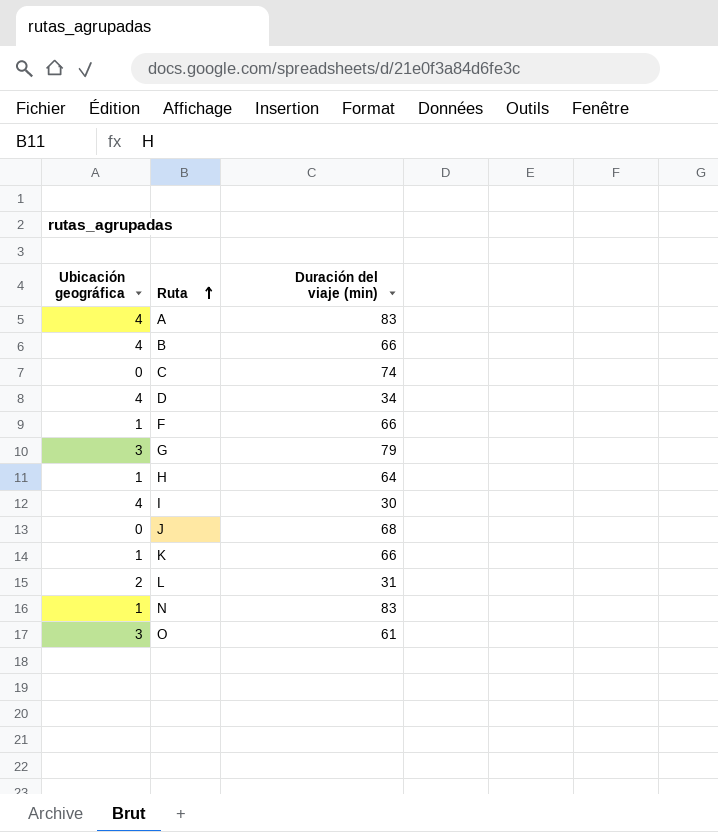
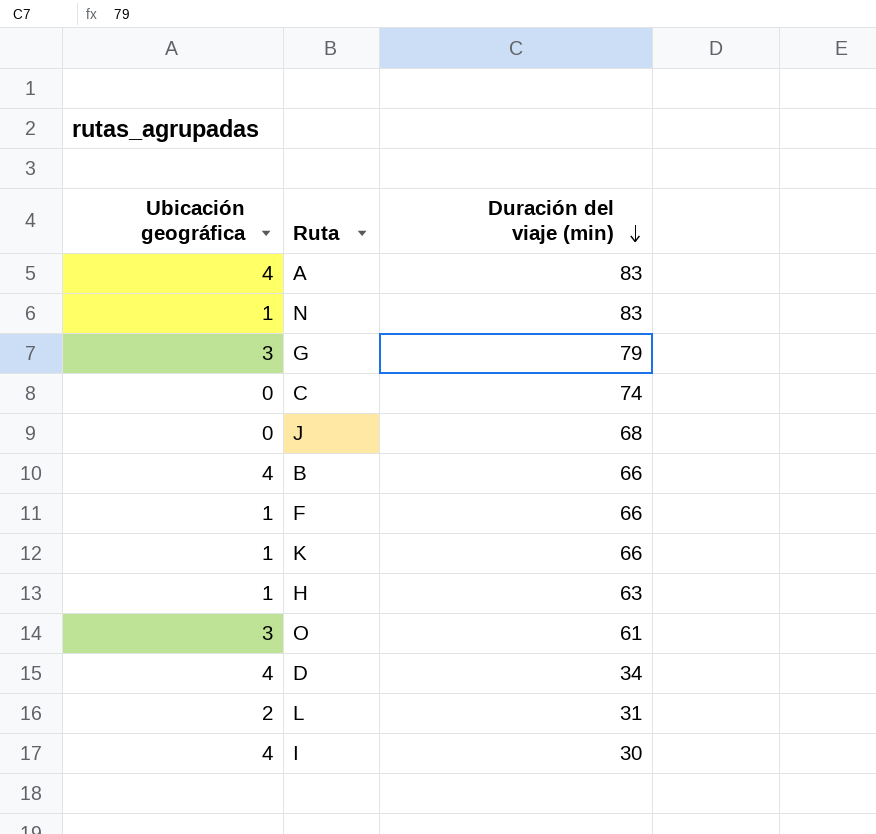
row order: Ruta ascending -> Duración del viaje (min) descending
H | Duración del viaje (min): 64 -> 63

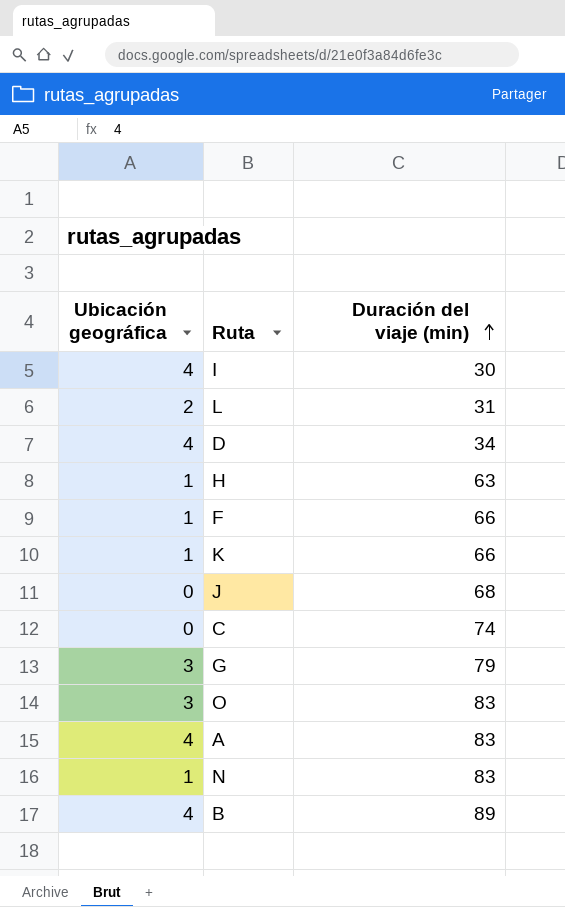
row order: Duración del viaje (min) descending -> Duración del viaje (min) ascending
O | Duración del viaje (min): 61 -> 83
B | Duración del viaje (min): 66 -> 89

